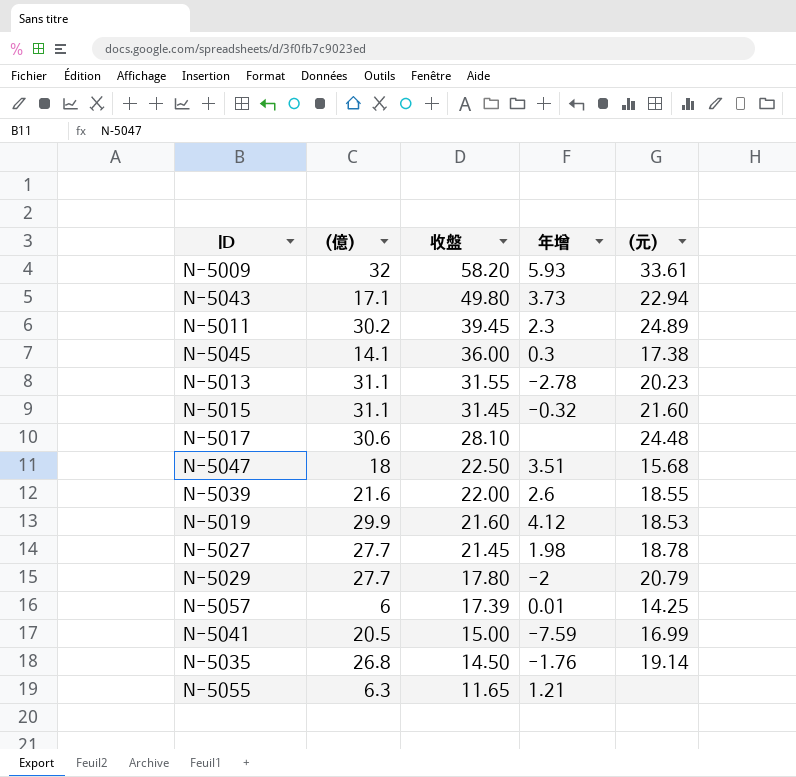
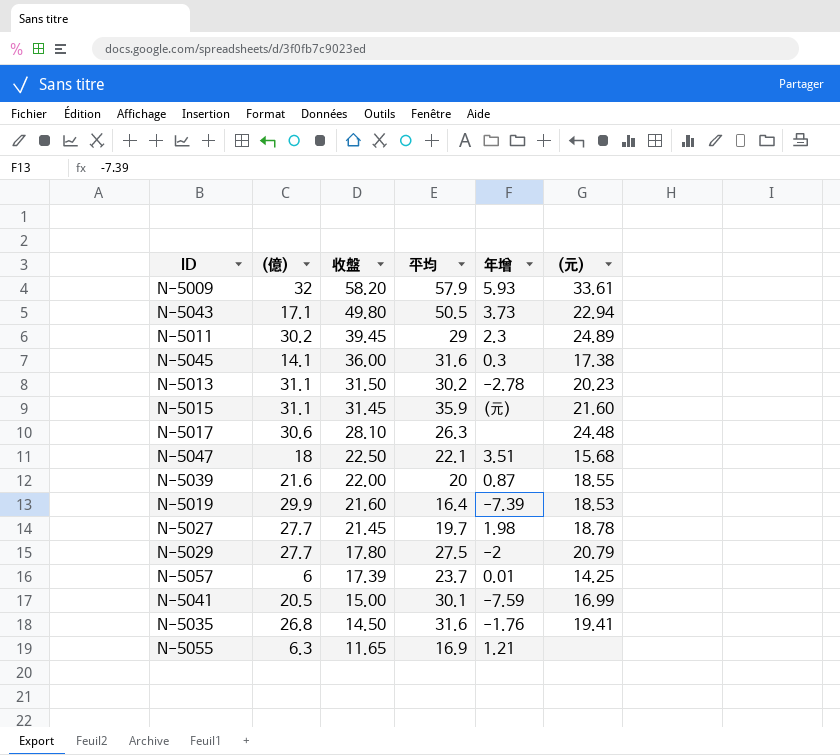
column 平均 | position: none -> 4
N-5013 | 收盤: 31.55 -> 31.50
N-5015 | 年增: -0.32 -> (元)
N-5039 | 年增: 2.6 -> 0.87
N-5019 | 年增: 4.12 -> -7.39
N-5035 | (元): 19.14 -> 19.41

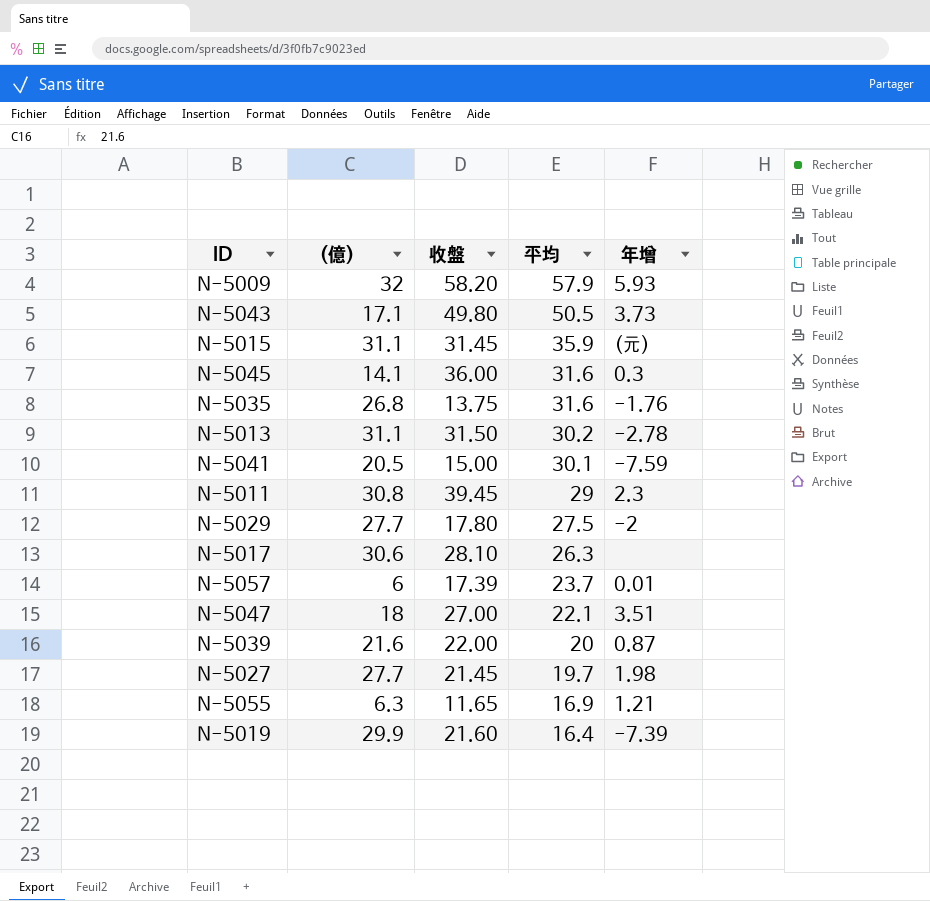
row order: 收盤 descending -> 平均 descending
column (元) | position: 6 -> none
N-5035 | 收盤: 14.50 -> 13.75
N-5011 | (億): 30.2 -> 30.8
N-5047 | 收盤: 22.50 -> 27.00

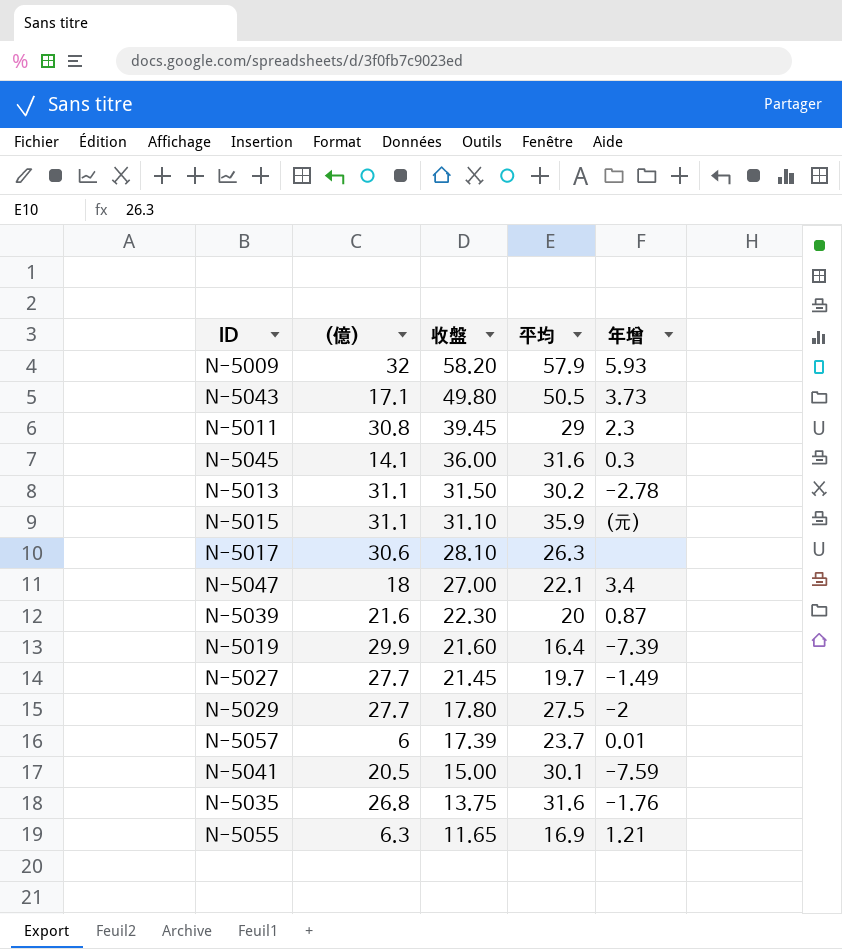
row order: 平均 descending -> 收盤 descending
N-5015 | 收盤: 31.45 -> 31.10
N-5047 | 年增: 3.51 -> 3.4
N-5039 | 收盤: 22.00 -> 22.30
N-5027 | 年增: 1.98 -> -1.49

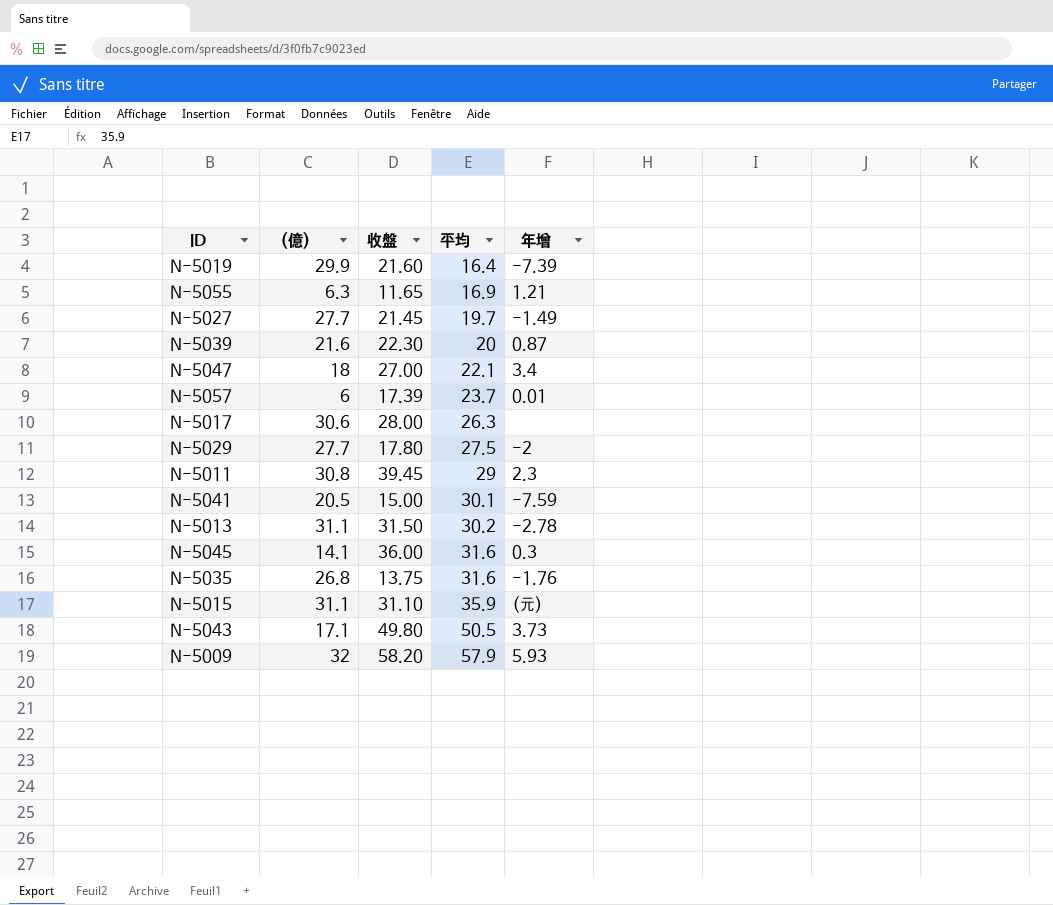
row order: 收盤 descending -> 平均 ascending
N-5017 | 收盤: 28.10 -> 28.00

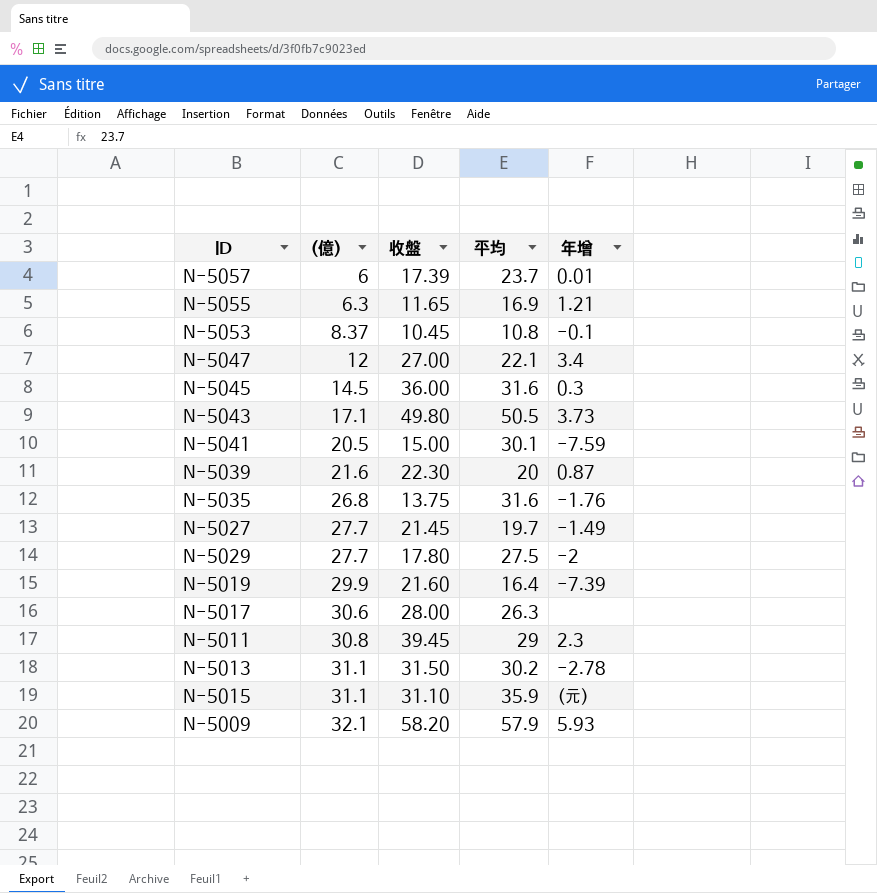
row order: 平均 ascending -> (億) ascending
row N-5053: none -> 8.37 | 10.45 | 10.8 | -0.1
N-5047 | (億): 18 -> 12
N-5045 | (億): 14.1 -> 14.5
N-5009 | (億): 32 -> 32.1

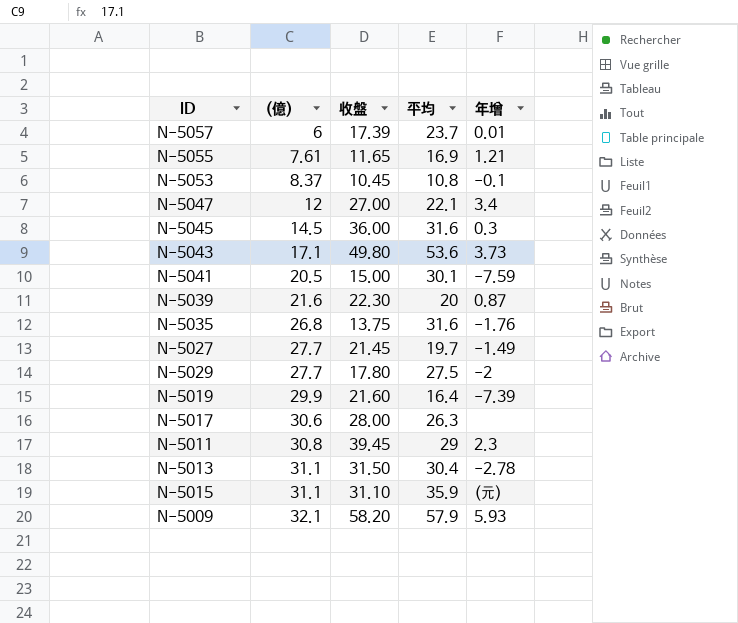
N-5055 | (億): 6.3 -> 7.61
N-5043 | 平均: 50.5 -> 53.6
N-5013 | 平均: 30.2 -> 30.4

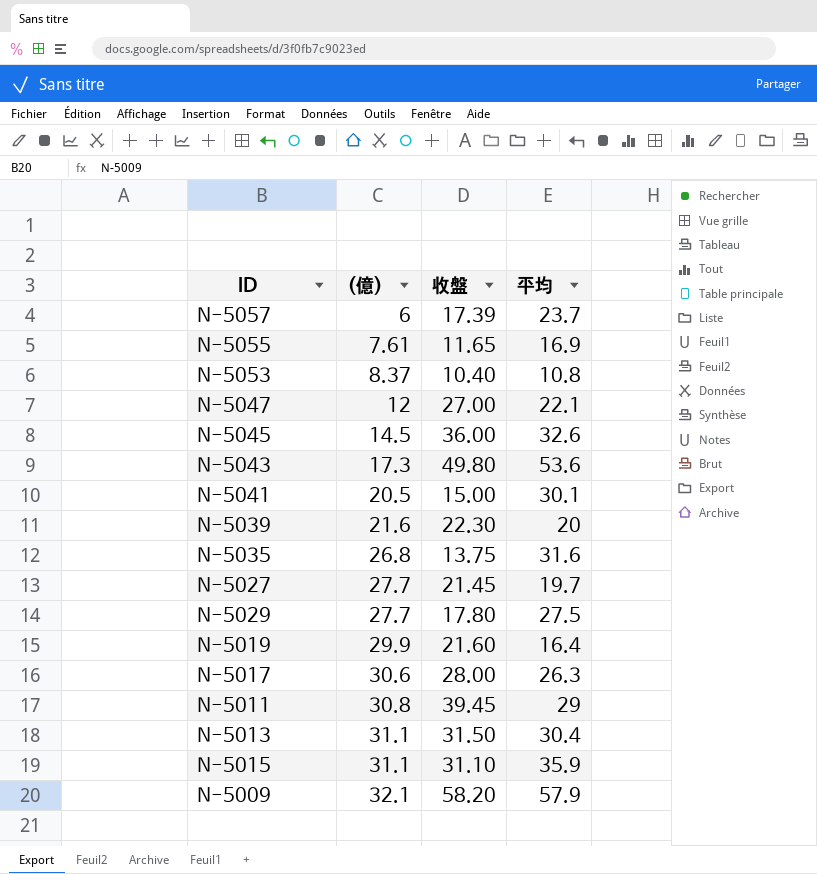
column 年增 | position: 5 -> none
N-5053 | 收盤: 10.45 -> 10.40
N-5045 | 平均: 31.6 -> 32.6
N-5043 | (億): 17.1 -> 17.3

